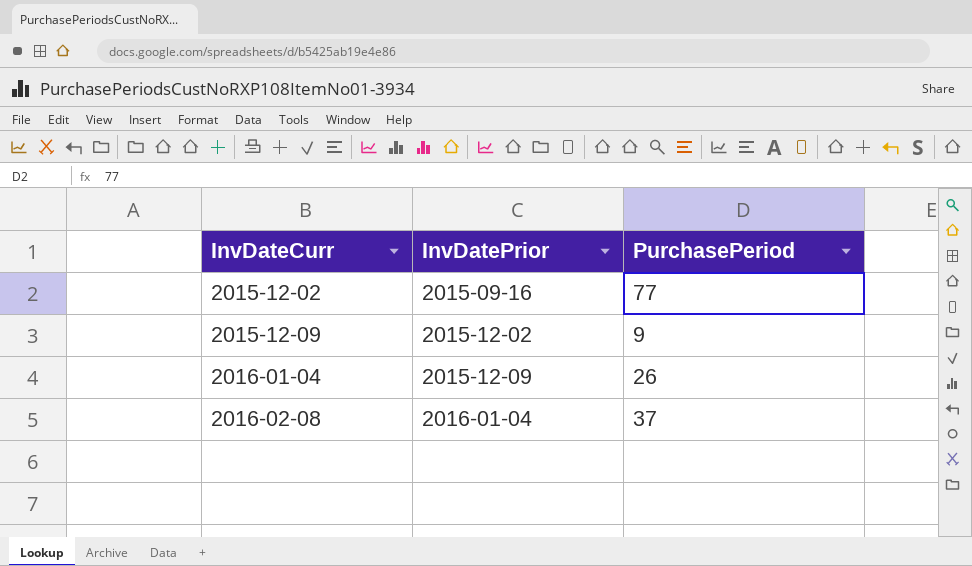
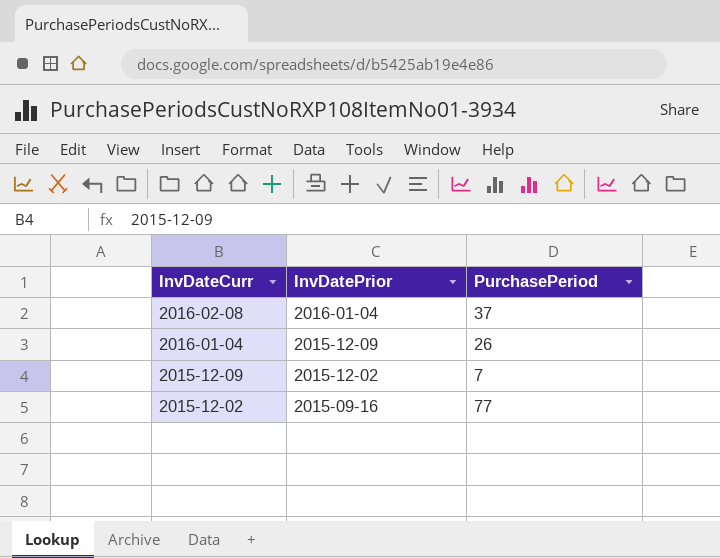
row order: InvDateCurr ascending -> InvDateCurr descending
2015-12-09 | PurchasePeriod: 9 -> 7

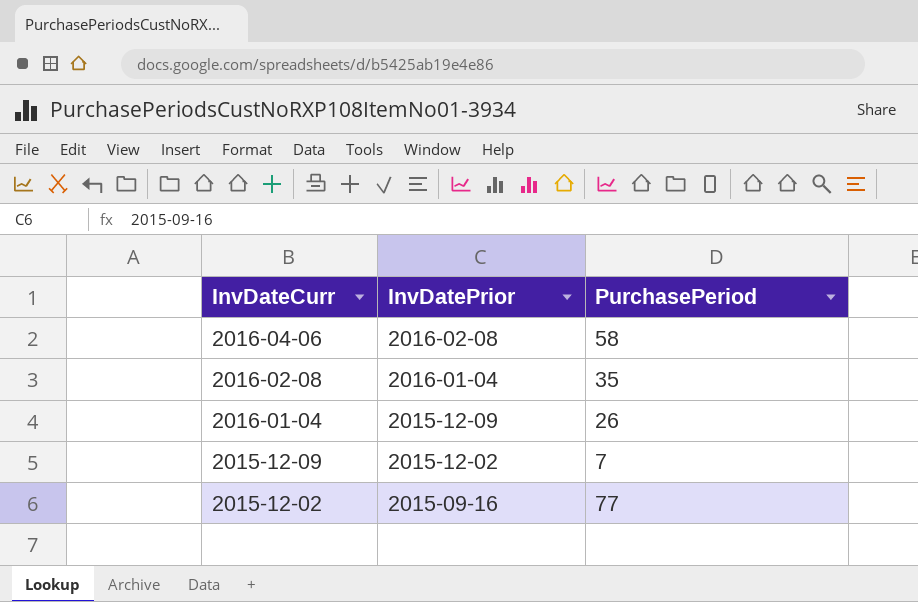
row 2016-04-06: none -> 2016-02-08 | 58
2016-02-08 | PurchasePeriod: 37 -> 35

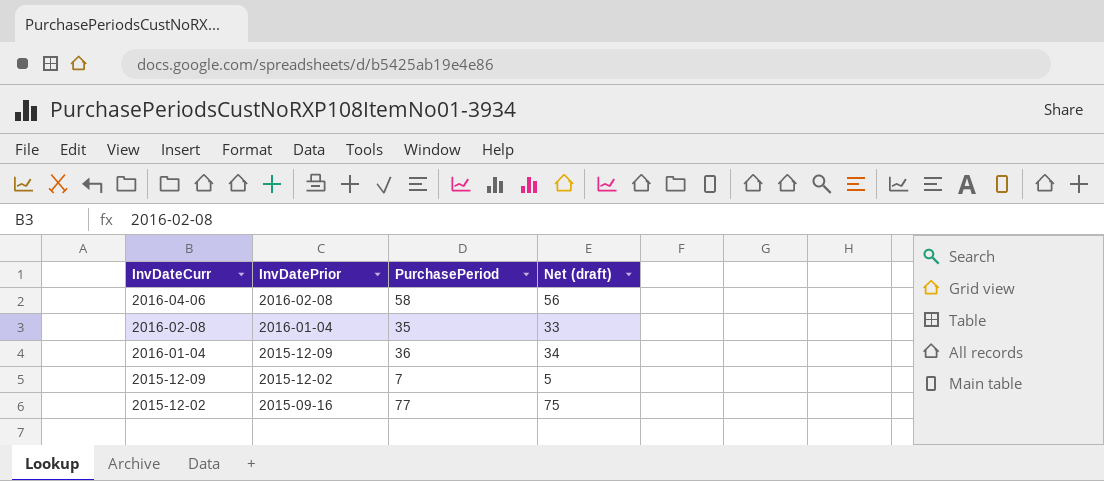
column Net (draft) | formula: none -> [PurchasePeriod] - 2
2016-01-04 | PurchasePeriod: 26 -> 36

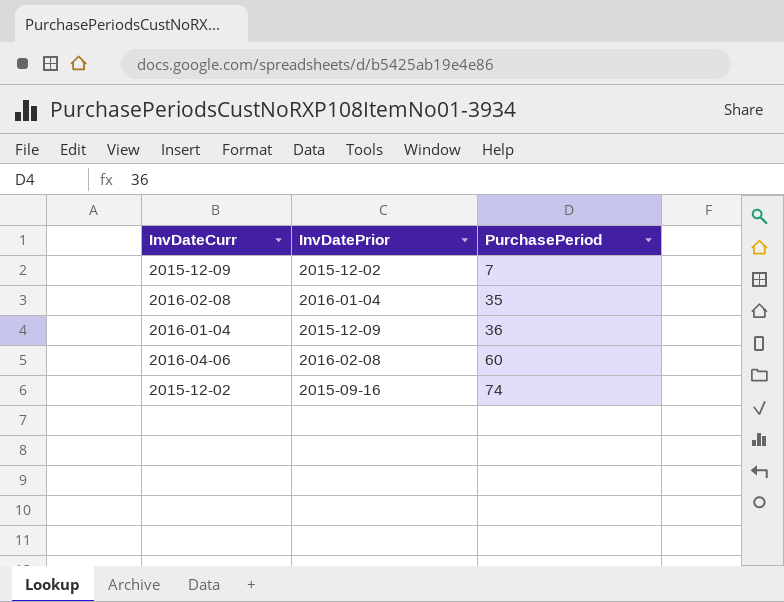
row order: InvDateCurr descending -> PurchasePeriod ascending
column Net (draft) | formula: [PurchasePeriod] - 2 -> none
2016-04-06 | PurchasePeriod: 58 -> 60
2015-12-02 | PurchasePeriod: 77 -> 74

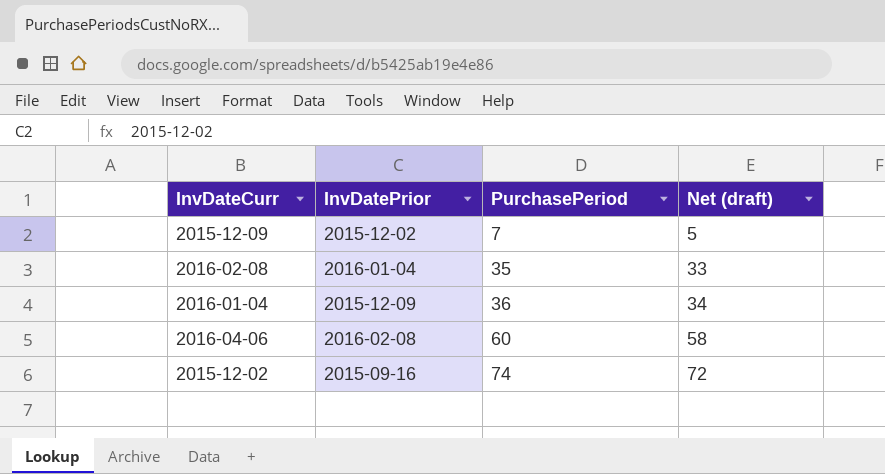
column Net (draft) | formula: none -> [PurchasePeriod] - 2

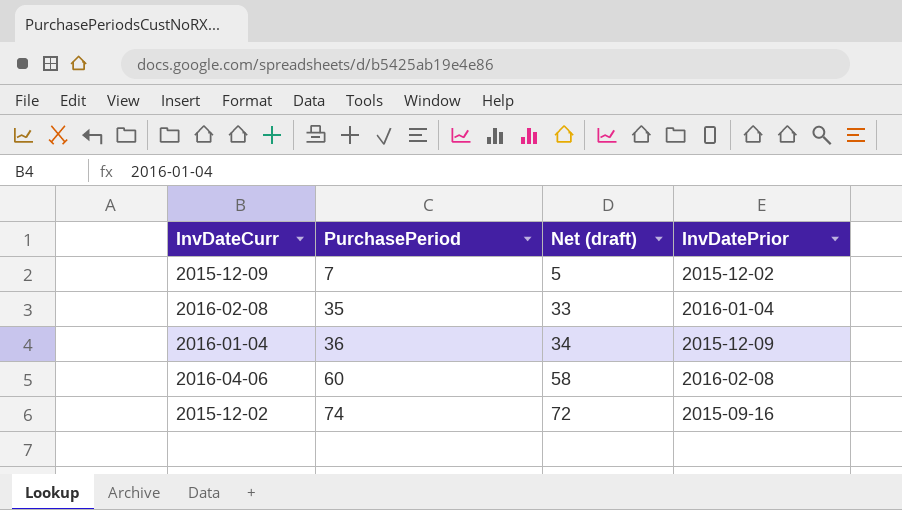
column InvDatePrior | position: 2 -> 4

